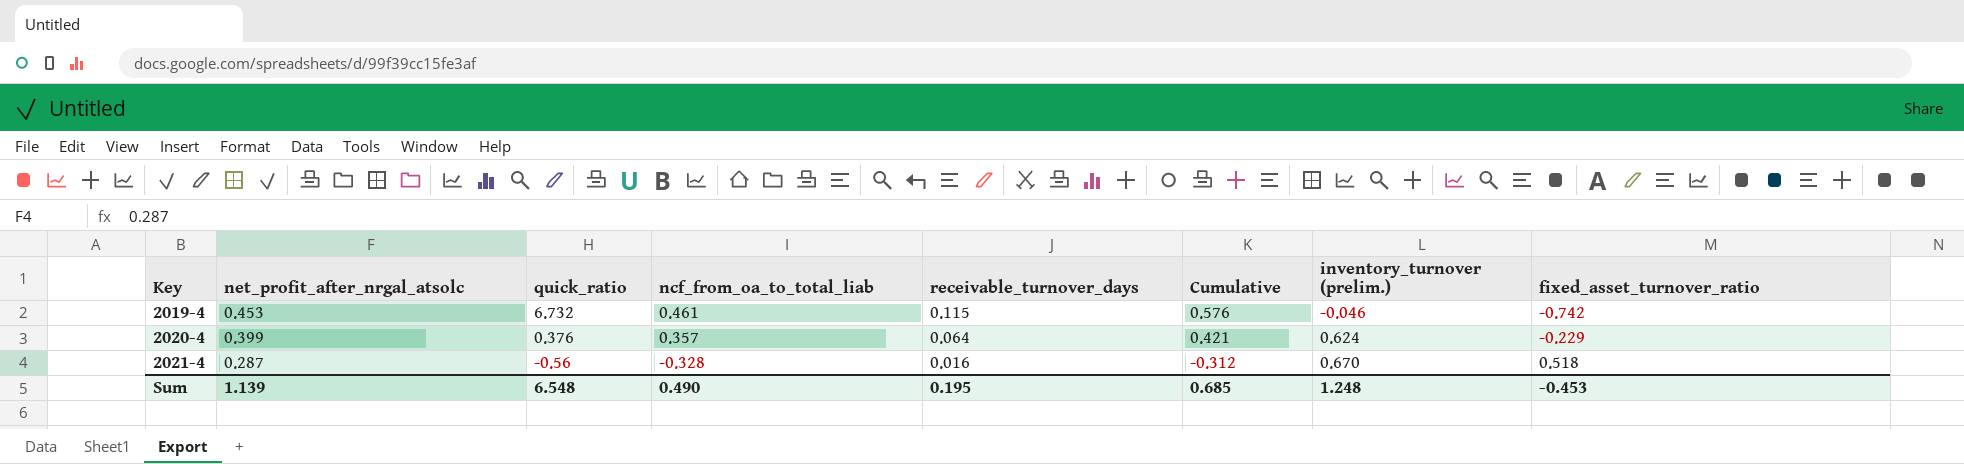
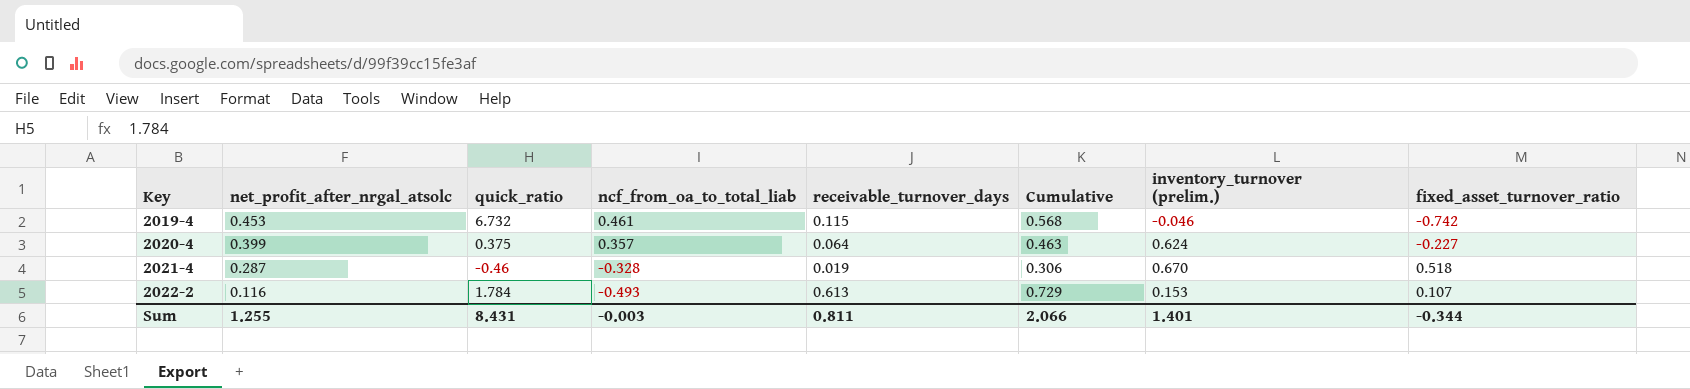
column Cumulative | formula: [ncf_from_oa_to_total_liab] + [receivable_turnover_days] -> [net_profit_after_nrgal_atsolc] + [receivable_turnover_days]
2020-4 | quick_ratio: 0.376 -> 0.375
2020-4 | fixed_asset_turnover_ratio: -0.229 -> -0.227
2021-4 | quick_ratio: -0.56 -> -0.46
2021-4 | receivable_turnover_days: 0.016 -> 0.019
row 2022-2: none -> 0.116 | 1.784 | -0.493 | 0.613 | 0.729 | 0.153 | 0.107
Sum | net_profit_after_nrgal_atsolc: 1.139 -> 1.255
Sum | quick_ratio: 6.548 -> 8.431
Sum | ncf_from_oa_to_total_liab: 0.490 -> -0.003
Sum | receivable_turnover_days: 0.195 -> 0.811
Sum | Cumulative: 0.685 -> 2.066
Sum | inventory_turnover (prelim.): 1.248 -> 1.401
Sum | fixed_asset_turnover_ratio: -0.453 -> -0.344

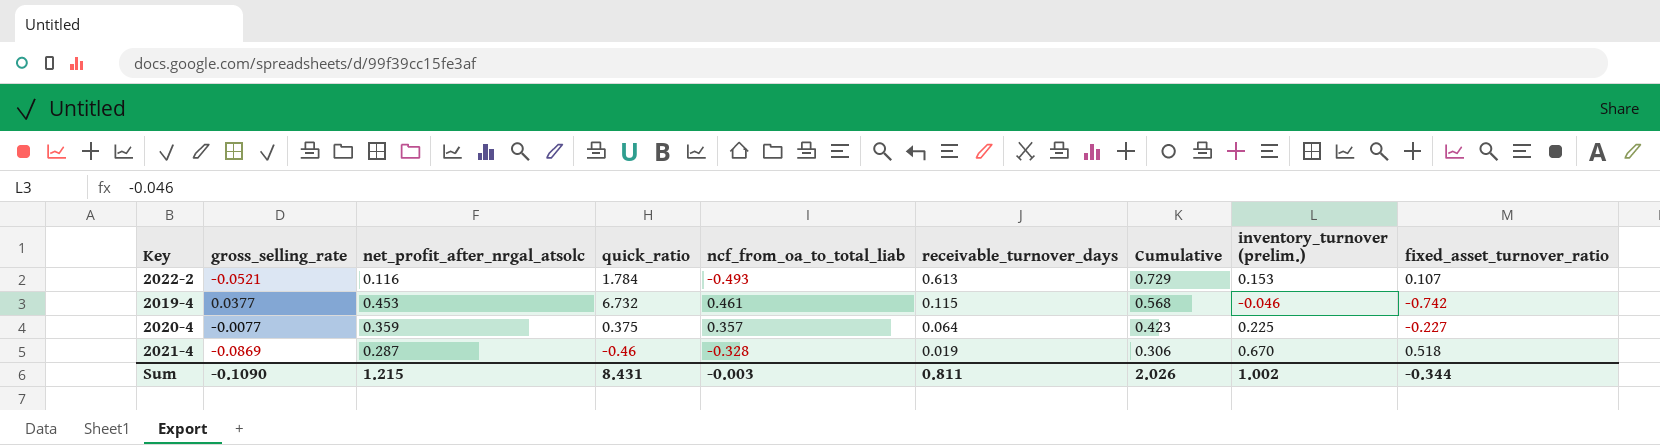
row order: Key ascending -> receivable_turnover_days descending
column gross_selling_rate | position: none -> 2
2020-4 | net_profit_after_nrgal_atsolc: 0.399 -> 0.359
2020-4 | Cumulative: 0.463 -> 0.423
2020-4 | inventory_turnover (prelim.): 0.624 -> 0.225
Sum | net_profit_after_nrgal_atsolc: 1.255 -> 1.215
Sum | Cumulative: 2.066 -> 2.026
Sum | inventory_turnover (prelim.): 1.401 -> 1.002

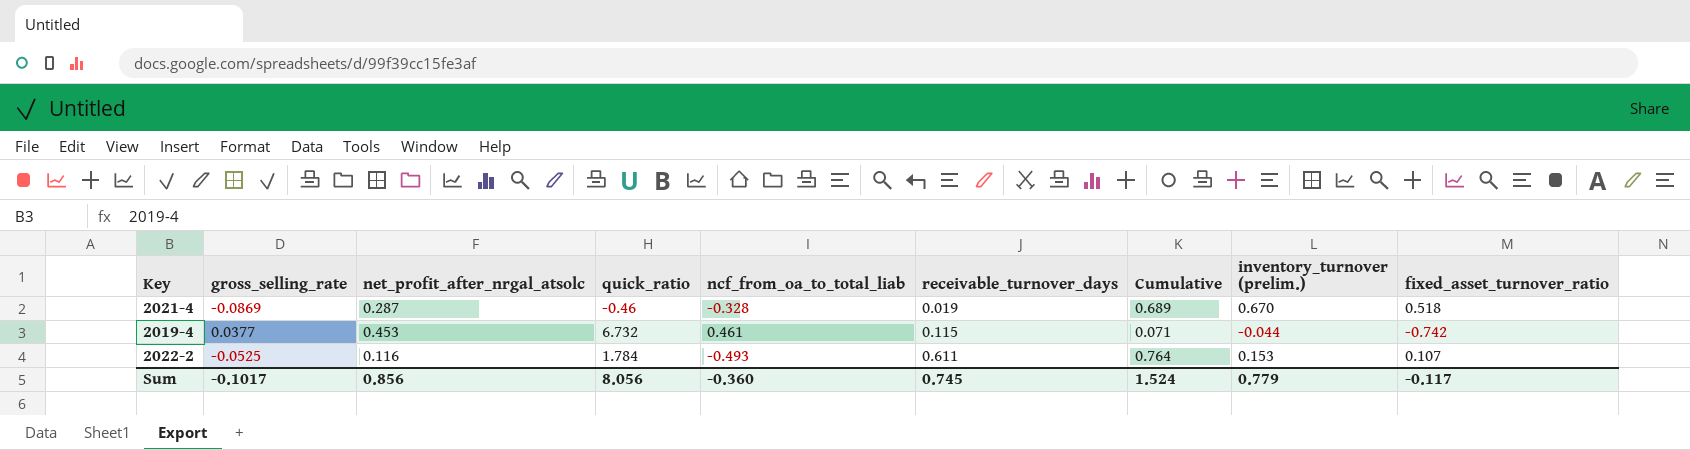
row order: receivable_turnover_days descending -> receivable_turnover_days ascending
column Cumulative | formula: [net_profit_after_nrgal_atsolc] + [receivable_turnover_days] -> [receivable_turnover_days] + [inventory_turnover (prelim.)]
row 2020-4: -0.0077 | 0.359 | 0.375 | 0.357 | 0.064 | 0.423 | 0.225 | -0.227 -> none
2019-4 | inventory_turnover (prelim.): -0.046 -> -0.044
2022-2 | gross_selling_rate: -0.0521 -> -0.0525
2022-2 | receivable_turnover_days: 0.613 -> 0.611
Sum | gross_selling_rate: -0.1090 -> -0.1017
Sum | net_profit_after_nrgal_atsolc: 1.215 -> 0.856
Sum | quick_ratio: 8.431 -> 8.056
Sum | ncf_from_oa_to_total_liab: -0.003 -> -0.360
Sum | receivable_turnover_days: 0.811 -> 0.745
Sum | Cumulative: 2.026 -> 1.524
Sum | inventory_turnover (prelim.): 1.002 -> 0.779
Sum | fixed_asset_turnover_ratio: -0.344 -> -0.117

